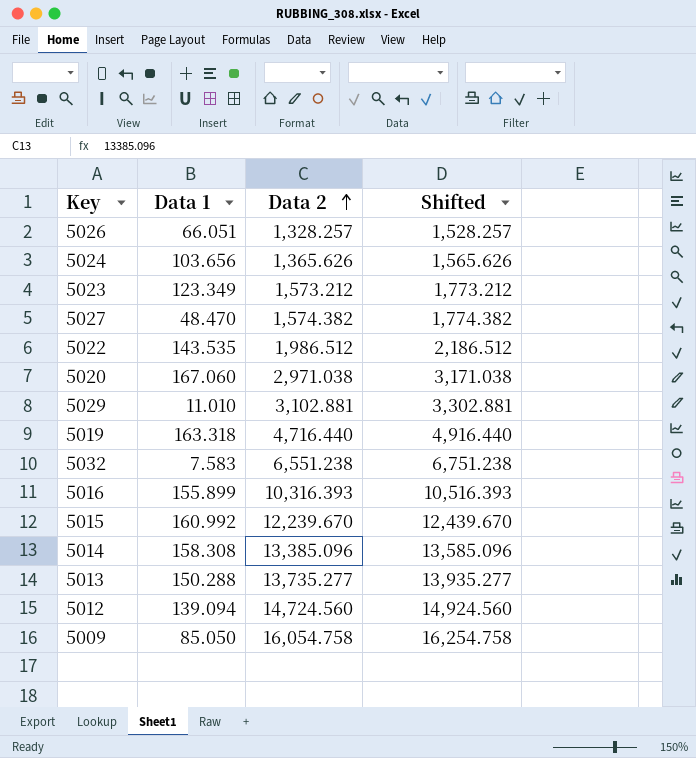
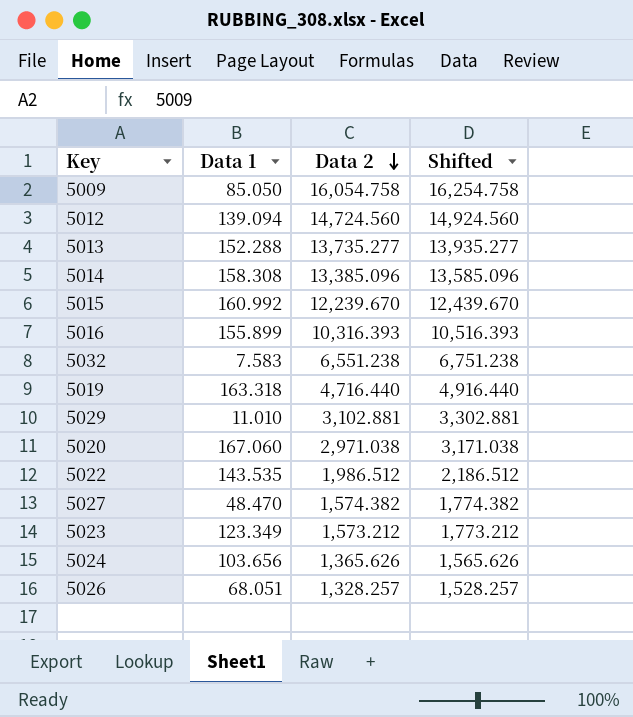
row order: Data 2 ascending -> Data 2 descending
5013 | Data 1: 150.288 -> 152.288
5026 | Data 1: 66.051 -> 68.051

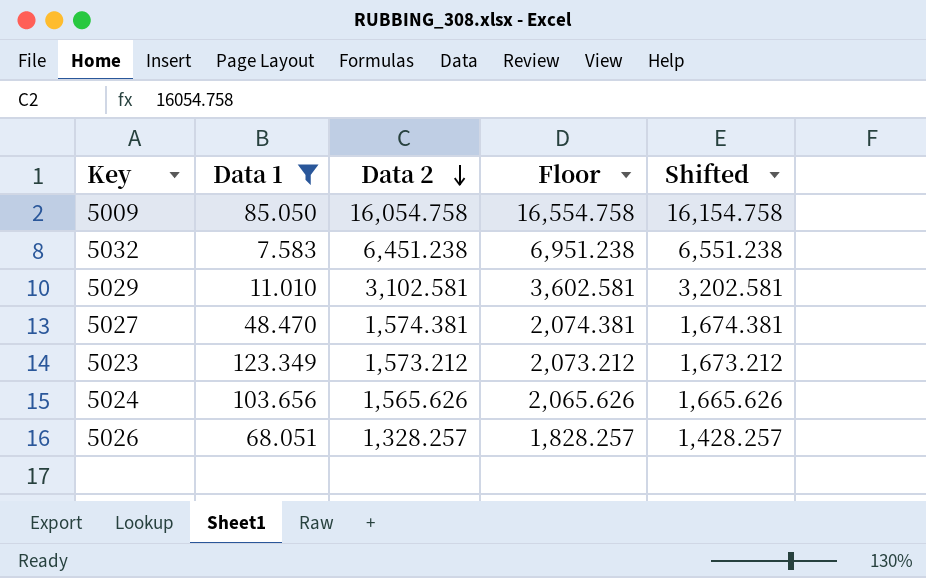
filter: none -> Data 1 <= 123.349
column Floor | formula: none -> [Data 2] + 500
column Shifted | formula: [Data 2] + 200 -> [Data 2] + 100
5032 | Data 2: 6,551.238 -> 6,451.238
5029 | Data 2: 3,102.881 -> 3,102.581
5027 | Data 2: 1,574.382 -> 1,574.381
5024 | Data 2: 1,365.626 -> 1,565.626

